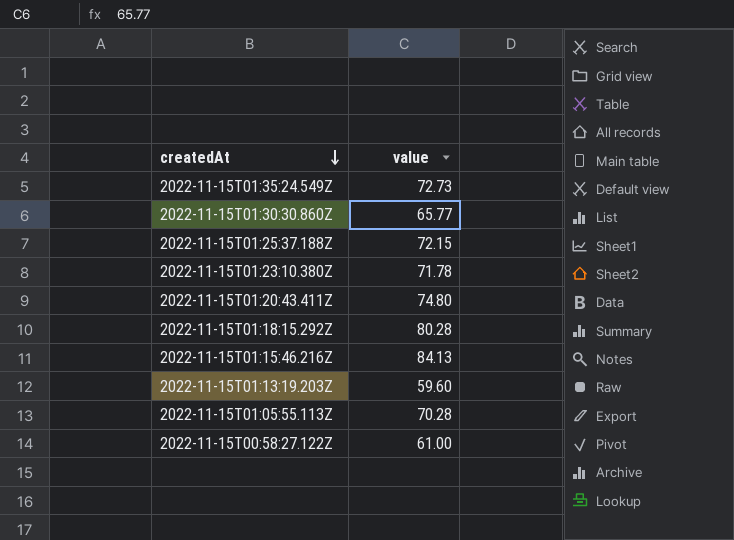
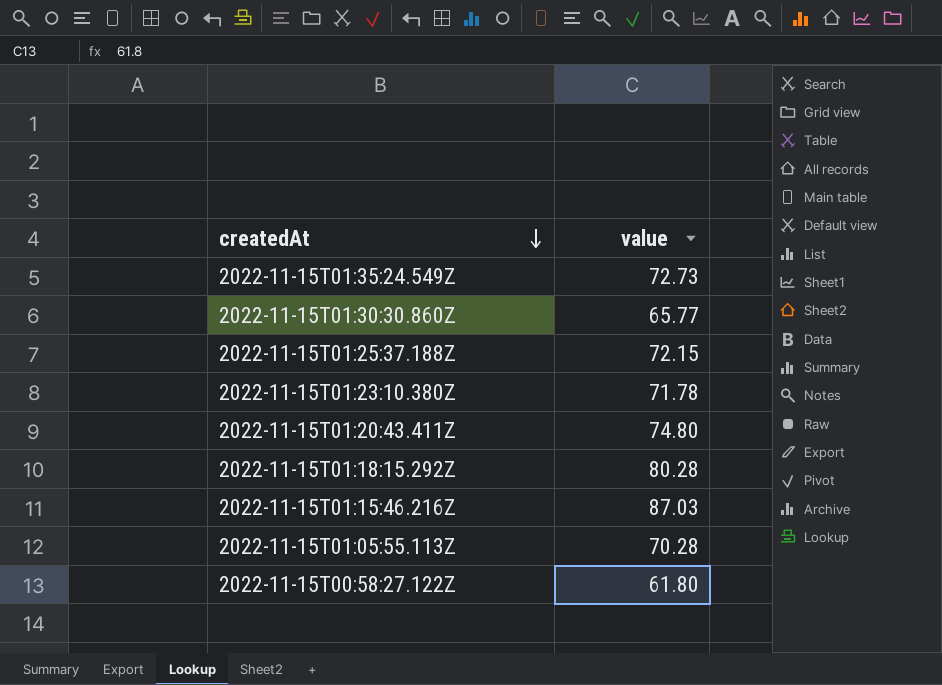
row 2022-11-15T01:13:19.203Z: 59.60 -> none
2022-11-15T01:15:46.216Z | value: 84.13 -> 87.03
2022-11-15T00:58:27.122Z | value: 61.00 -> 61.80

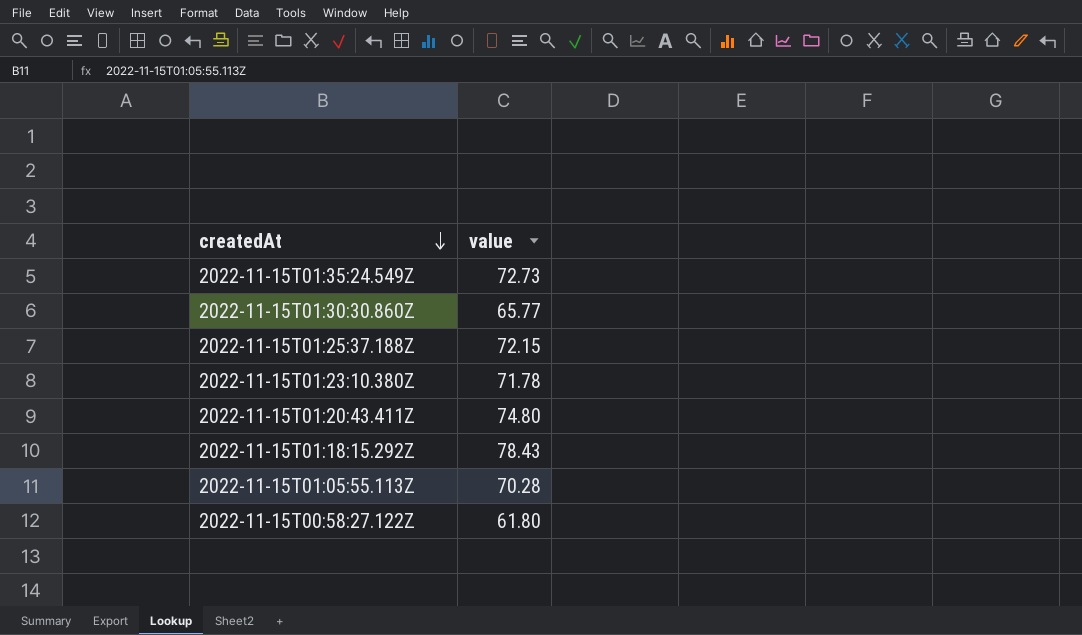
row 2022-11-15T01:15:46.216Z: 87.03 -> none
2022-11-15T01:18:15.292Z | value: 80.28 -> 78.43

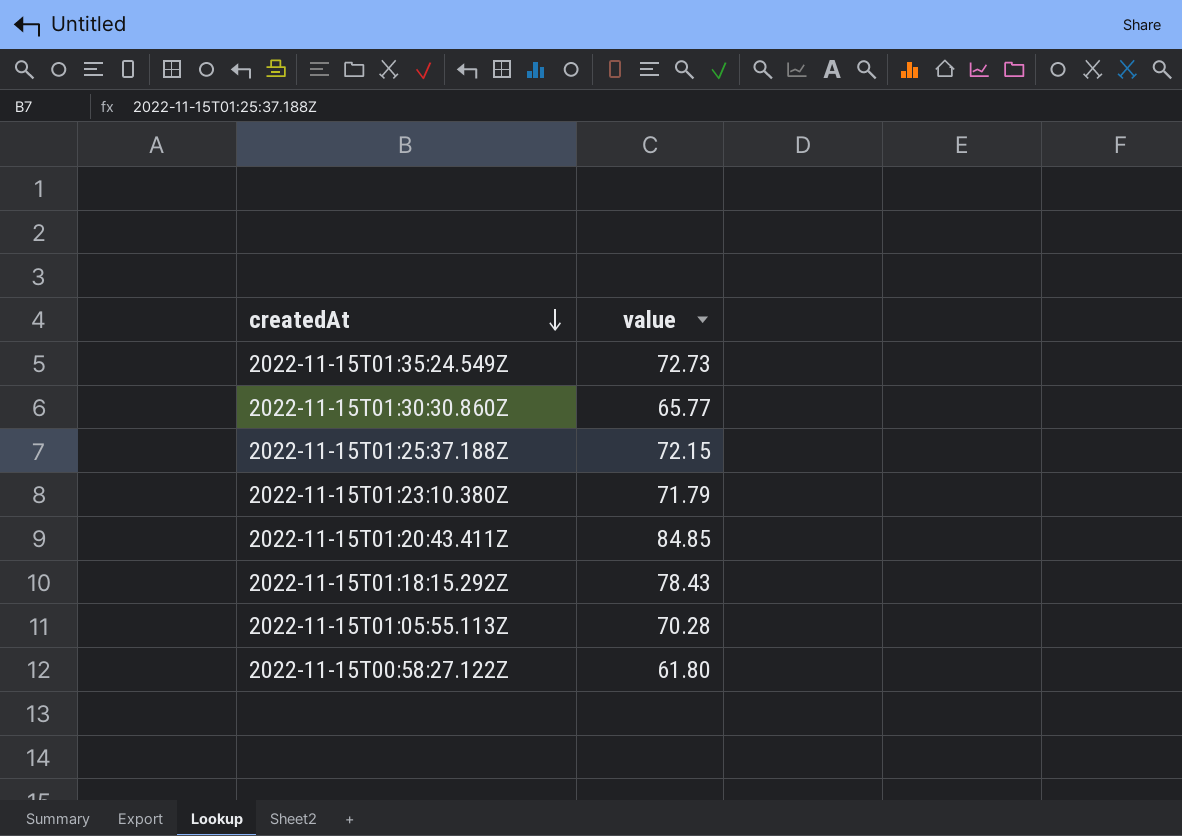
2022-11-15T01:23:10.380Z | value: 71.78 -> 71.79
2022-11-15T01:20:43.411Z | value: 74.80 -> 84.85

